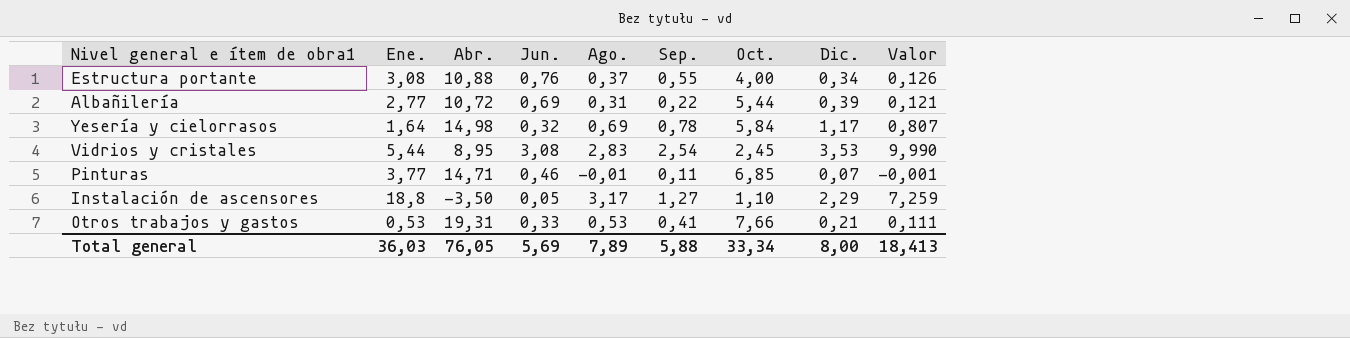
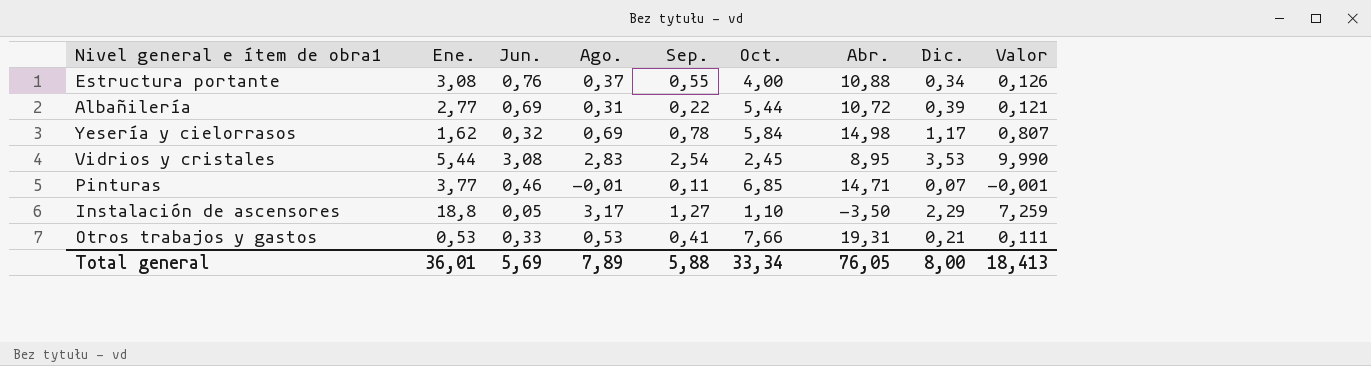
column Abr. | position: 3 -> 7
Yesería y cielorrasos | Ene.: 1,64 -> 1,62
Total general | Ene.: 36,03 -> 36,01

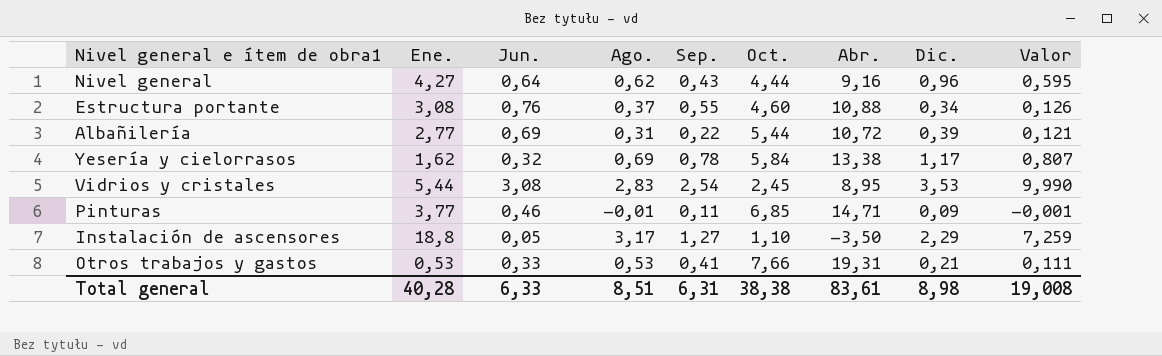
row Nivel general: none -> 4,27 | 0,64 | 0,62 | 0,43 | 4,44 | 9,16 | 0,96 | 0,595
Estructura portante | Oct.: 4,00 -> 4,60
Yesería y cielorrasos | Abr.: 14,98 -> 13,38
Pinturas | Dic.: 0,07 -> 0,09
Total general | Ene.: 36,01 -> 40,28
Total general | Jun.: 5,69 -> 6,33
Total general | Ago.: 7,89 -> 8,51
Total general | Sep.: 5,88 -> 6,31
Total general | Oct.: 33,34 -> 38,38
Total general | Abr.: 76,05 -> 83,61
Total general | Dic.: 8,00 -> 8,98
Total general | Valor: 18,413 -> 19,008

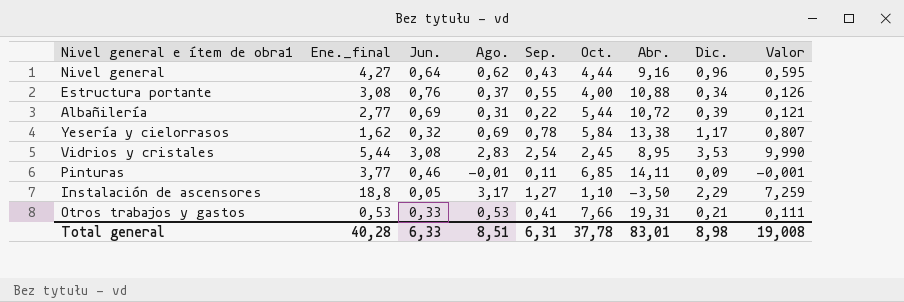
column name: Ene. -> Ene._final
Estructura portante | Oct.: 4,60 -> 4,00
Pinturas | Abr.: 14,71 -> 14,11
Total general | Oct.: 38,38 -> 37,78
Total general | Abr.: 83,61 -> 83,01

